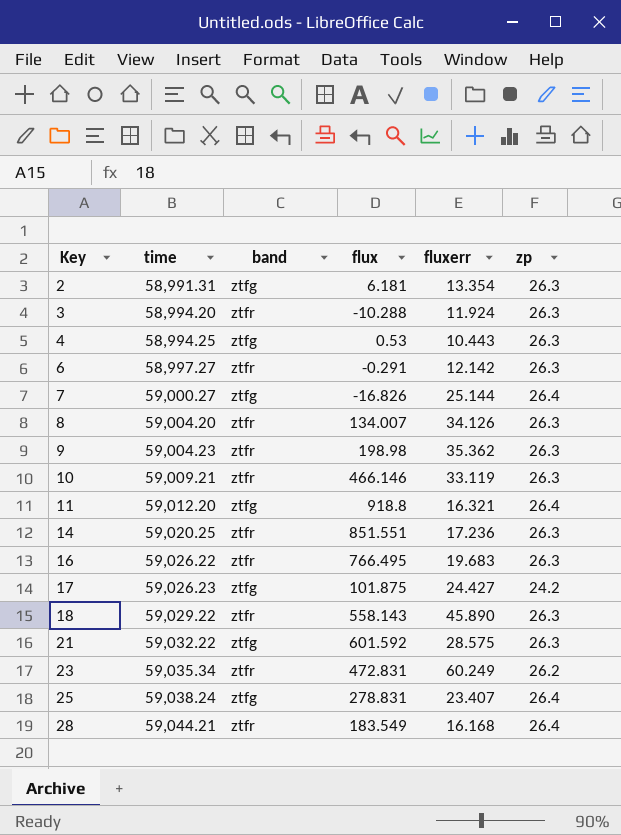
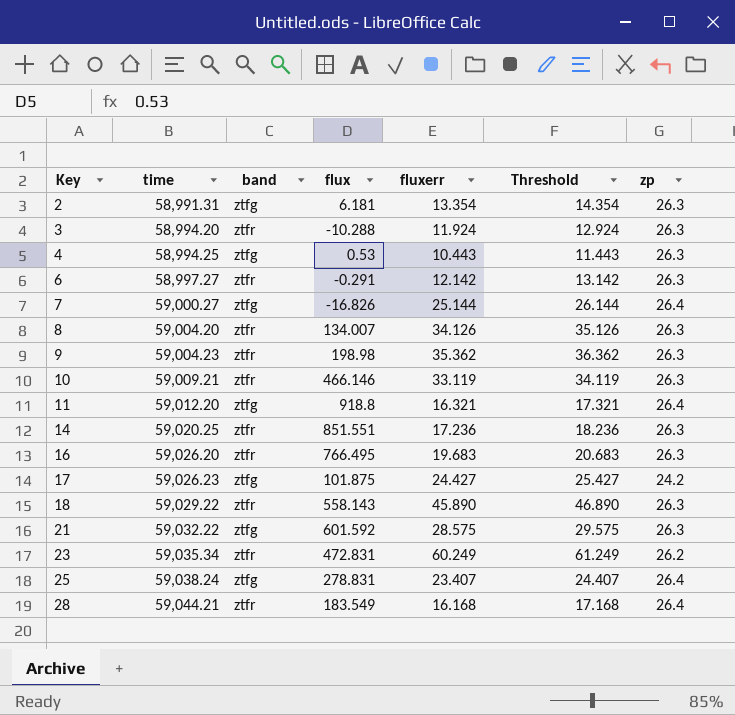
column Threshold | formula: none -> [fluxerr] + 1
16 | time: 59,026.22 -> 59,026.20

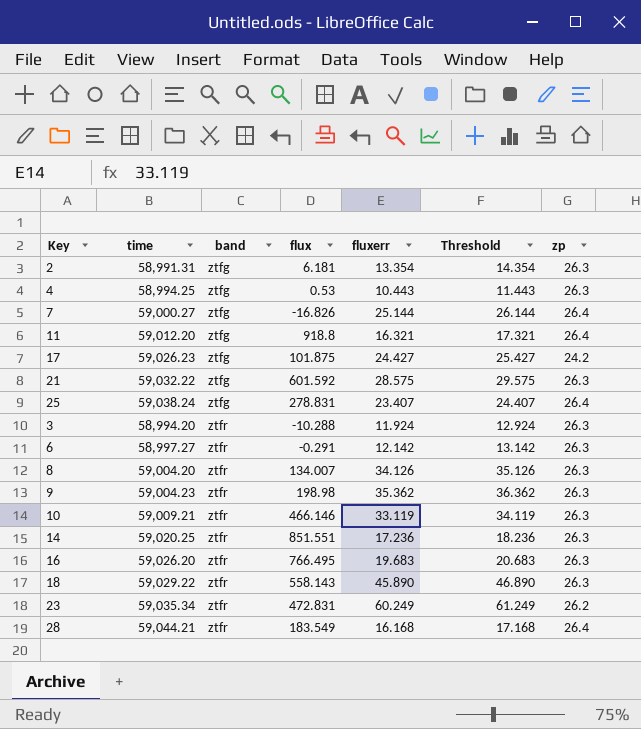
row order: Key ascending -> band ascending

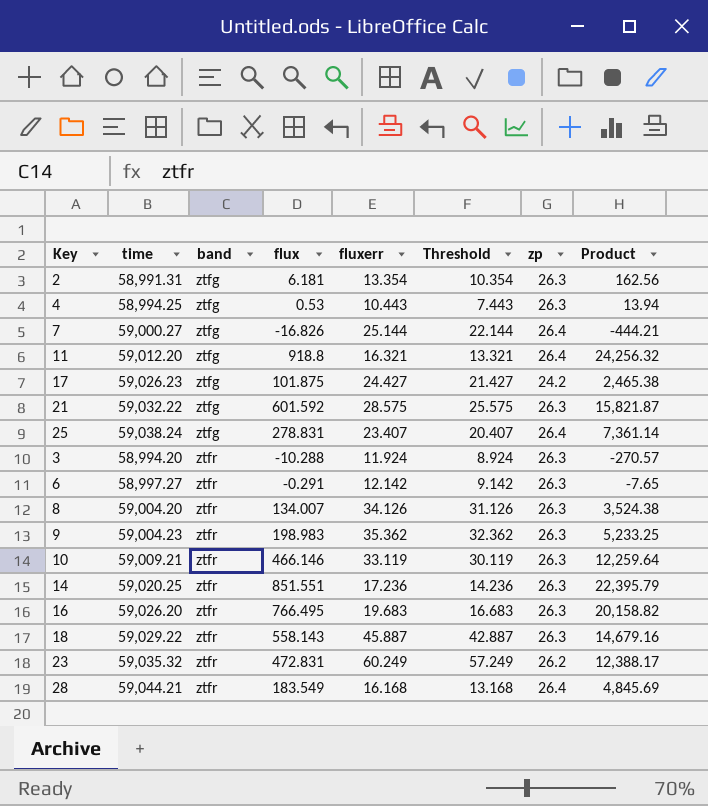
column Threshold | formula: [fluxerr] + 1 -> [fluxerr] - 3
column Product | formula: none -> [flux] * [zp]
9 | flux: 198.98 -> 198.983
18 | fluxerr: 45.890 -> 45.887
23 | time: 59,035.34 -> 59,035.32

